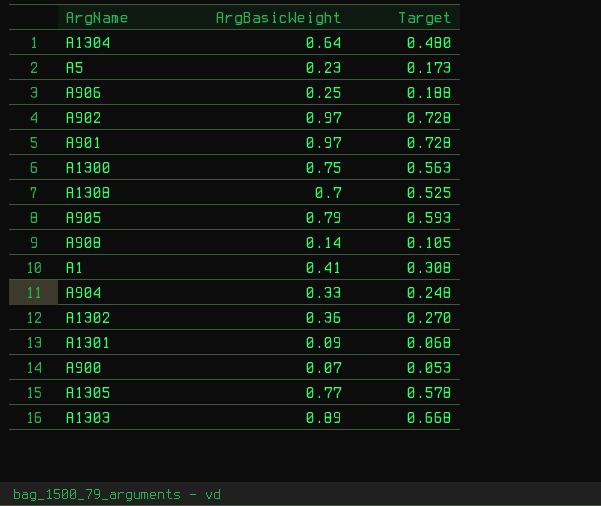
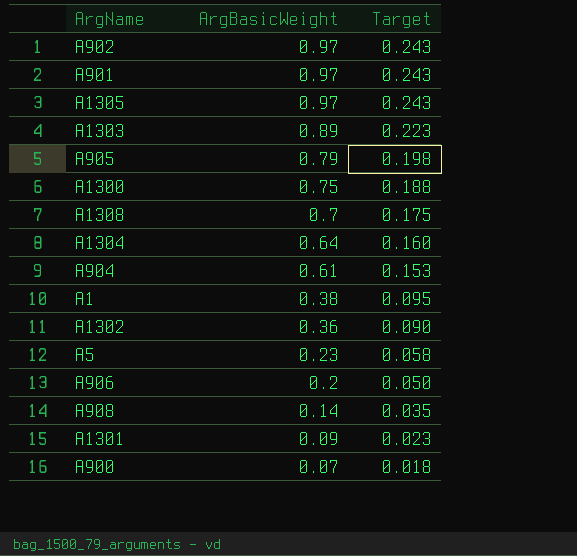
row order: none -> ArgBasicWeight descending
column Target | formula: [ArgBasicWeight] * 0.75 -> [ArgBasicWeight] * 0.25
A1305 | ArgBasicWeight: 0.77 -> 0.97
A904 | ArgBasicWeight: 0.33 -> 0.61
A1 | ArgBasicWeight: 0.41 -> 0.38
A906 | ArgBasicWeight: 0.25 -> 0.2

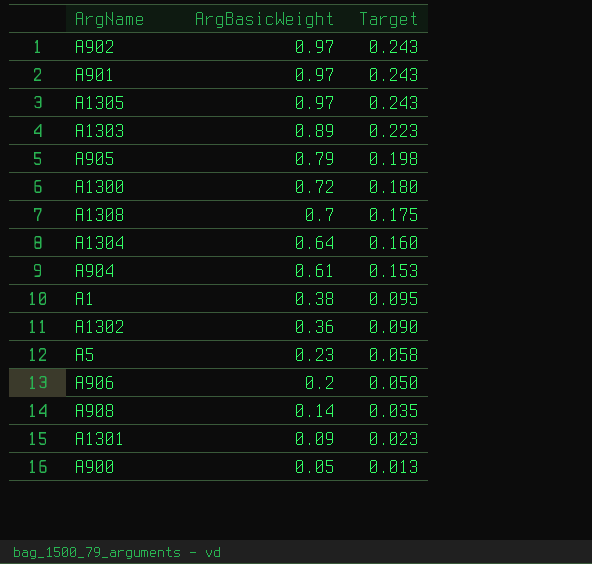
A1300 | ArgBasicWeight: 0.75 -> 0.72
A1300 | Target: 0.188 -> 0.180
A900 | ArgBasicWeight: 0.07 -> 0.05
A900 | Target: 0.018 -> 0.013

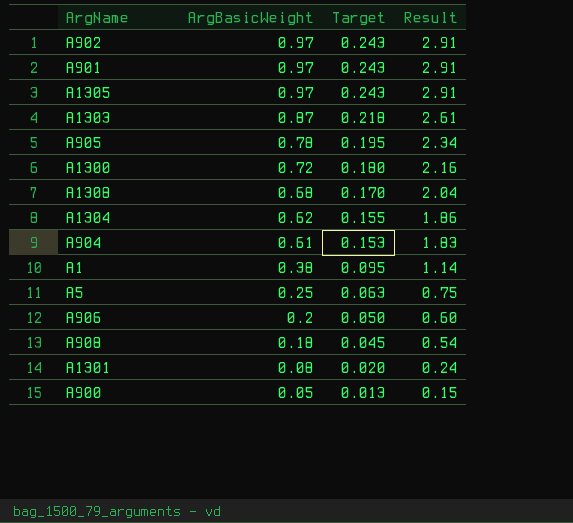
column Result | formula: none -> [ArgBasicWeight] * 3
row A1302: 0.36 | 0.090 -> none
A1303 | ArgBasicWeight: 0.89 -> 0.87
A1303 | Target: 0.223 -> 0.218
A905 | ArgBasicWeight: 0.79 -> 0.78
A905 | Target: 0.198 -> 0.195
A1308 | ArgBasicWeight: 0.7 -> 0.68
A1308 | Target: 0.175 -> 0.170
A1304 | ArgBasicWeight: 0.64 -> 0.62
A1304 | Target: 0.160 -> 0.155
A5 | ArgBasicWeight: 0.23 -> 0.25
A5 | Target: 0.058 -> 0.063
A908 | ArgBasicWeight: 0.14 -> 0.18
A908 | Target: 0.035 -> 0.045
A1301 | ArgBasicWeight: 0.09 -> 0.08
A1301 | Target: 0.023 -> 0.020

